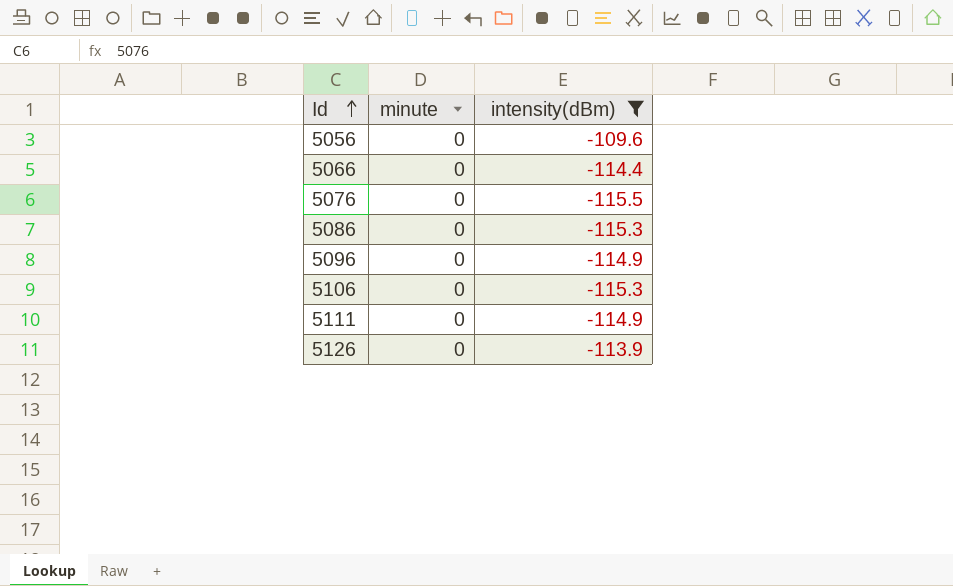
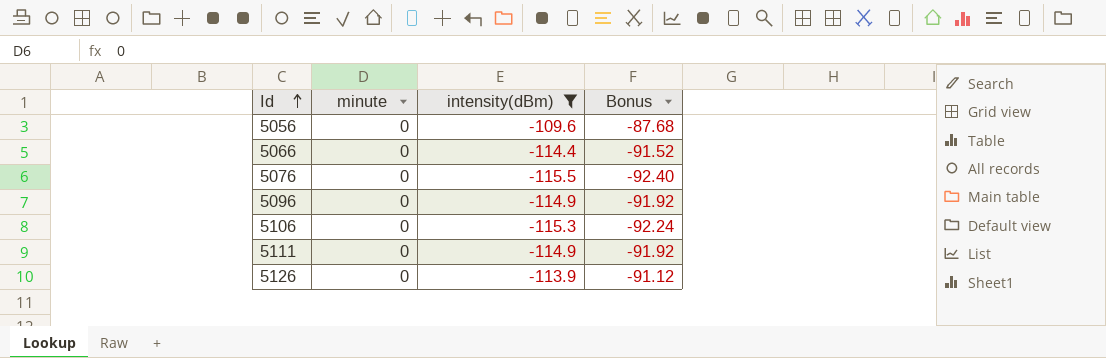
column Bonus | formula: none -> [intensity(dBm)] * 0.8
row 5086: 0 | -115.3 -> none

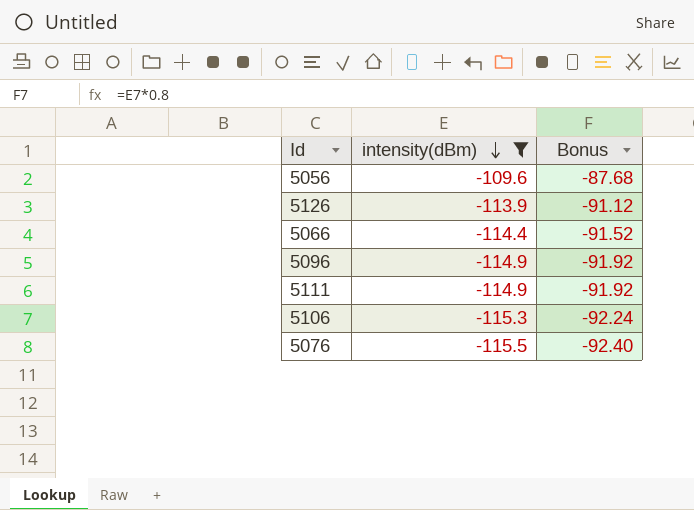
row order: Id ascending -> intensity(dBm) descending
column minute | position: 2 -> none

